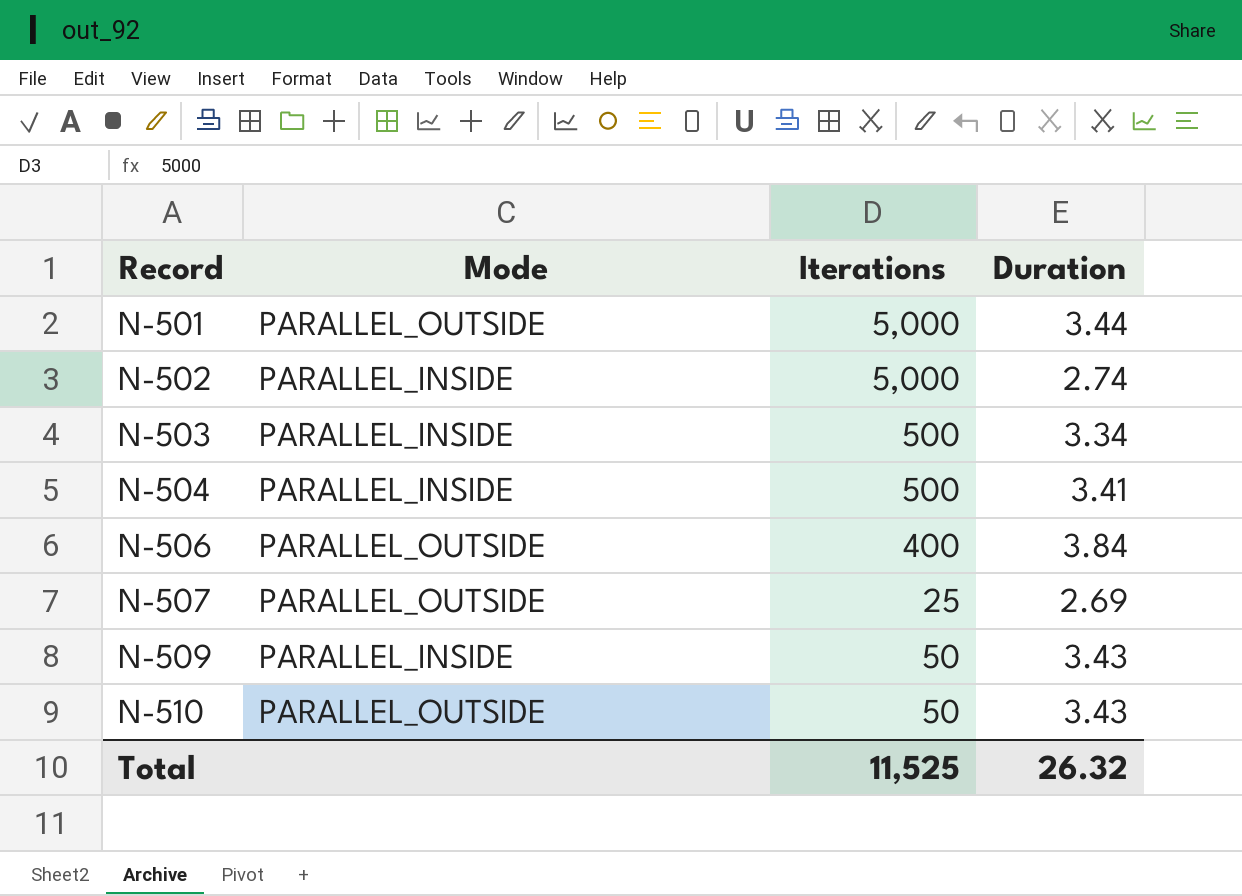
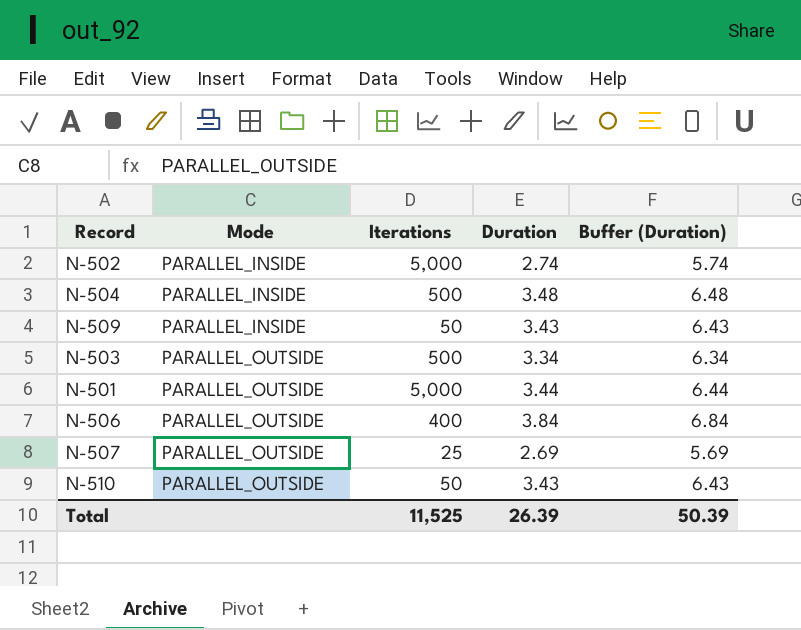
row order: Record ascending -> Mode ascending
column Buffer (Duration) | formula: none -> [Duration] + 3
N-504 | Duration: 3.41 -> 3.48
N-503 | Mode: PARALLEL_INSIDE -> PARALLEL_OUTSIDE
Total | Duration: 26.32 -> 26.39

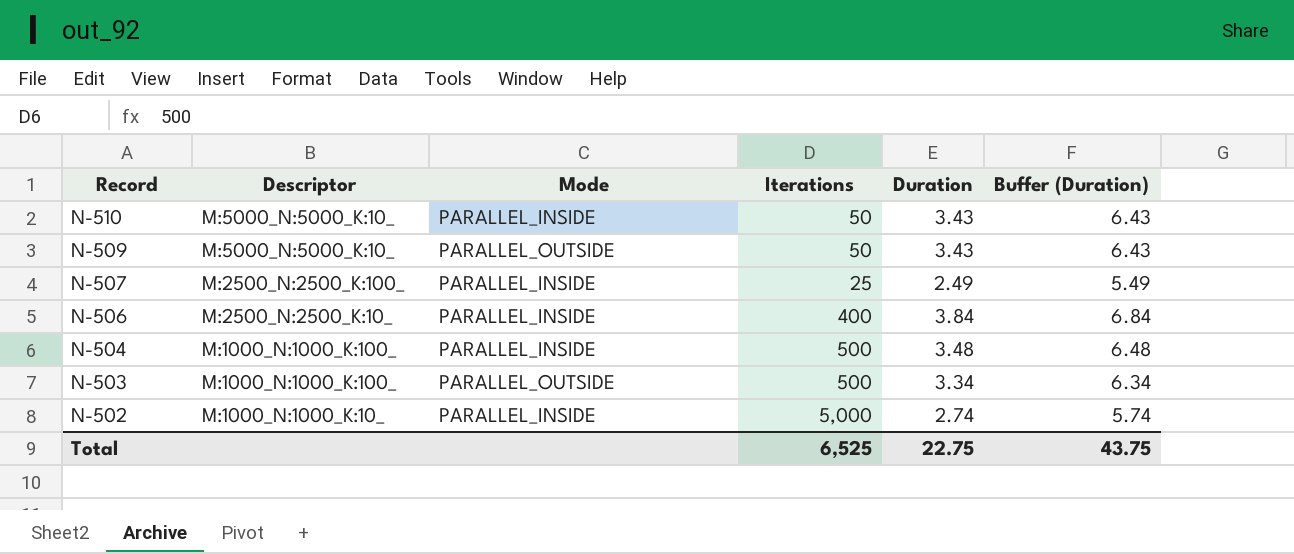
row order: Mode ascending -> Record descending
column Descriptor | position: none -> 2
row N-501: PARALLEL_OUTSIDE | 5,000 | 3.44 | 6.44 -> none
N-510 | Mode: PARALLEL_OUTSIDE -> PARALLEL_INSIDE
N-509 | Mode: PARALLEL_INSIDE -> PARALLEL_OUTSIDE
N-507 | Mode: PARALLEL_OUTSIDE -> PARALLEL_INSIDE
N-507 | Duration: 2.69 -> 2.49
N-507 | Buffer (Duration): 5.69 -> 5.49
N-506 | Mode: PARALLEL_OUTSIDE -> PARALLEL_INSIDE
Total | Iterations: 11,525 -> 6,525
Total | Duration: 26.39 -> 22.75
Total | Buffer (Duration): 50.39 -> 43.75

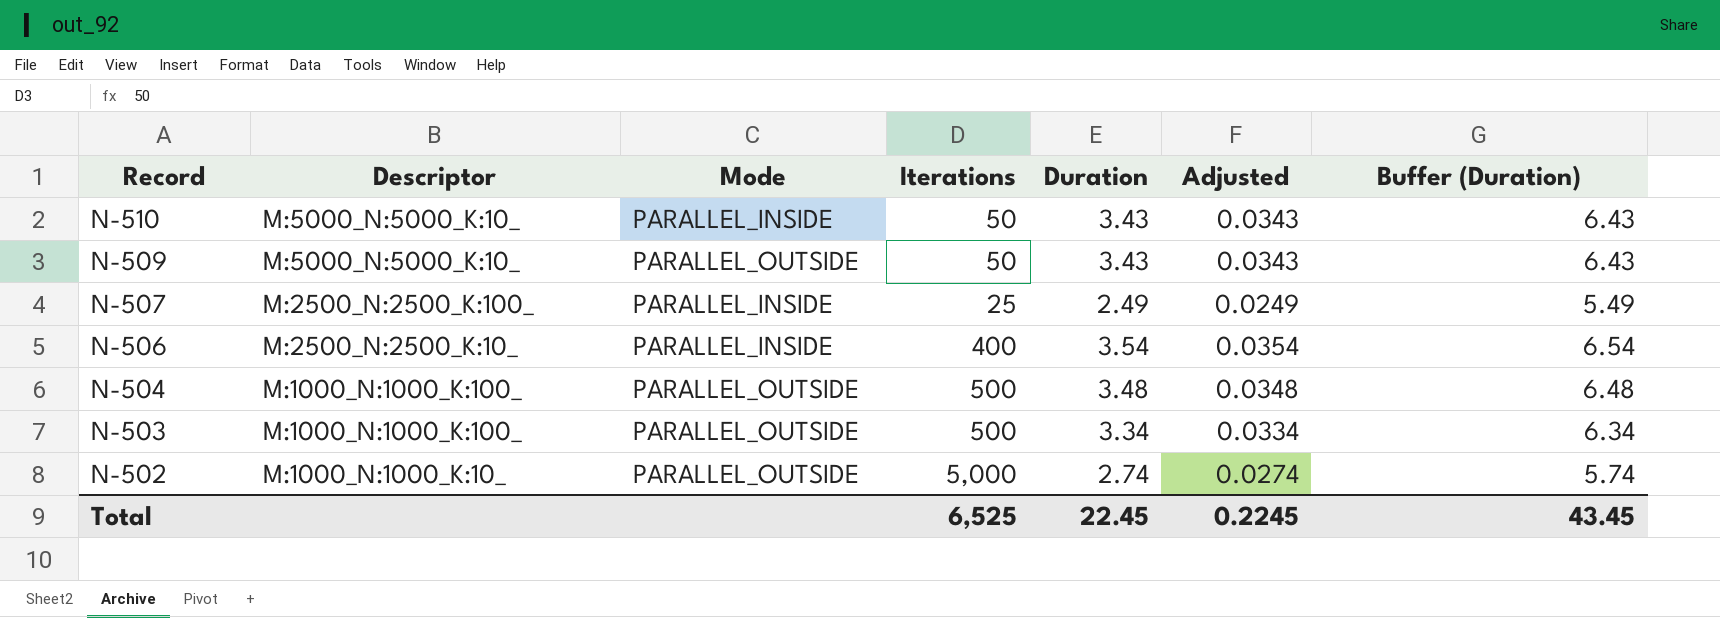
column Adjusted | formula: none -> [Duration] * 0.01
N-506 | Duration: 3.84 -> 3.54
N-506 | Buffer (Duration): 6.84 -> 6.54
N-504 | Mode: PARALLEL_INSIDE -> PARALLEL_OUTSIDE
N-502 | Mode: PARALLEL_INSIDE -> PARALLEL_OUTSIDE
Total | Duration: 22.75 -> 22.45
Total | Buffer (Duration): 43.75 -> 43.45

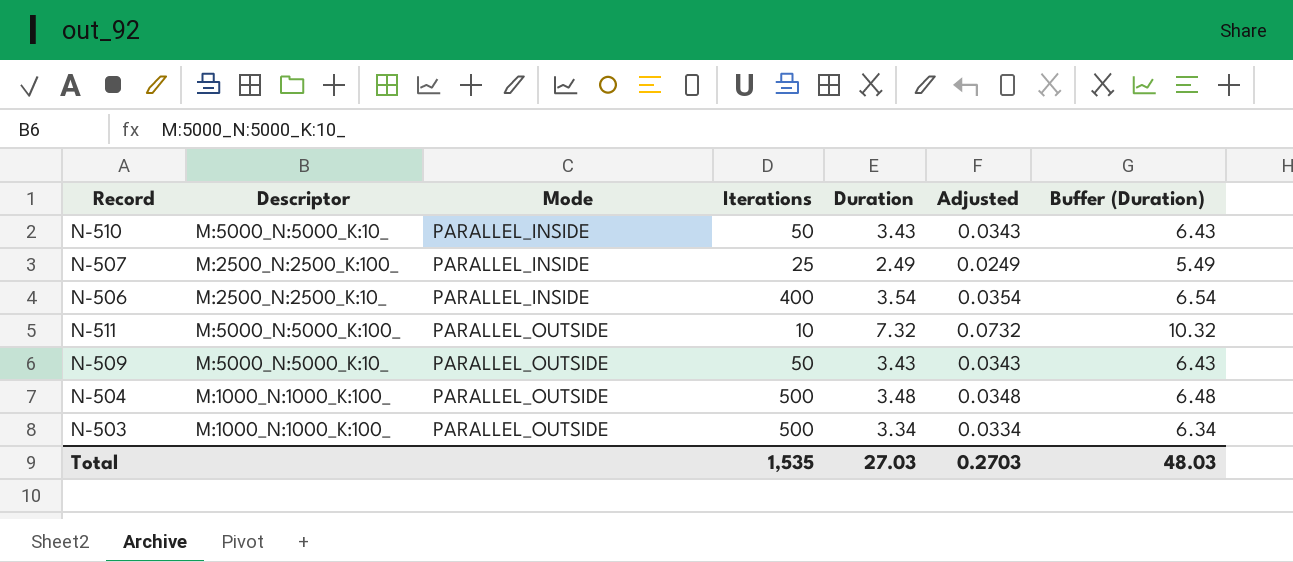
row order: Record descending -> Mode ascending
row N-502: M:1000_N:1000_K:10_ | PARALLEL_OUTSIDE | 5,000 | 2.74 | 0.0274 | 5.74 -> none
row N-511: none -> M:5000_N:5000_K:100_ | PARALLEL_OUTSIDE | 10 | 7.32 | 0.0732 | 10.32
Total | Iterations: 6,525 -> 1,535
Total | Duration: 22.45 -> 27.03
Total | Adjusted: 0.2245 -> 0.2703
Total | Buffer (Duration): 43.45 -> 48.03

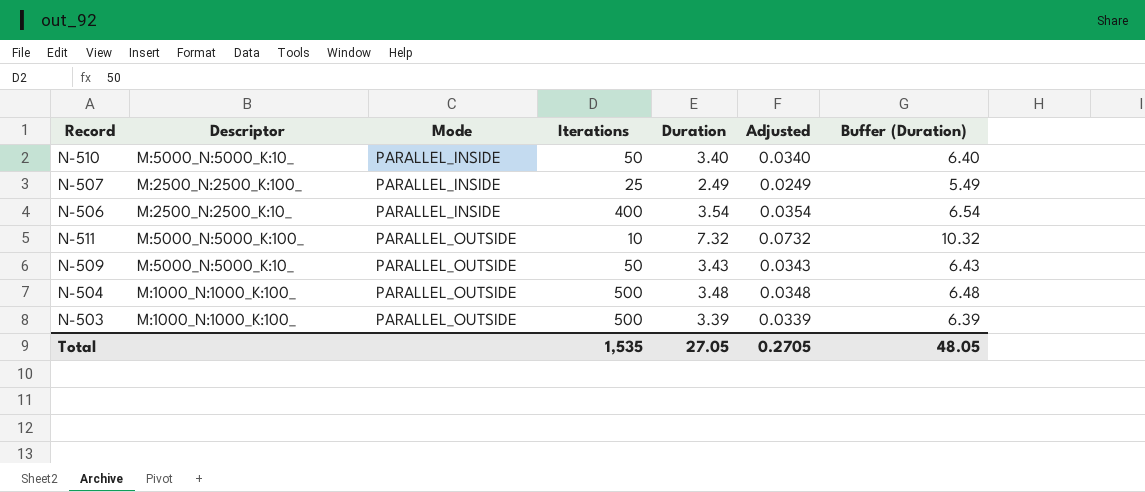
N-510 | Duration: 3.43 -> 3.40
N-510 | Adjusted: 0.0343 -> 0.0340
N-510 | Buffer (Duration): 6.43 -> 6.40
N-503 | Duration: 3.34 -> 3.39
N-503 | Adjusted: 0.0334 -> 0.0339
N-503 | Buffer (Duration): 6.34 -> 6.39
Total | Duration: 27.03 -> 27.05
Total | Adjusted: 0.2703 -> 0.2705
Total | Buffer (Duration): 48.03 -> 48.05

